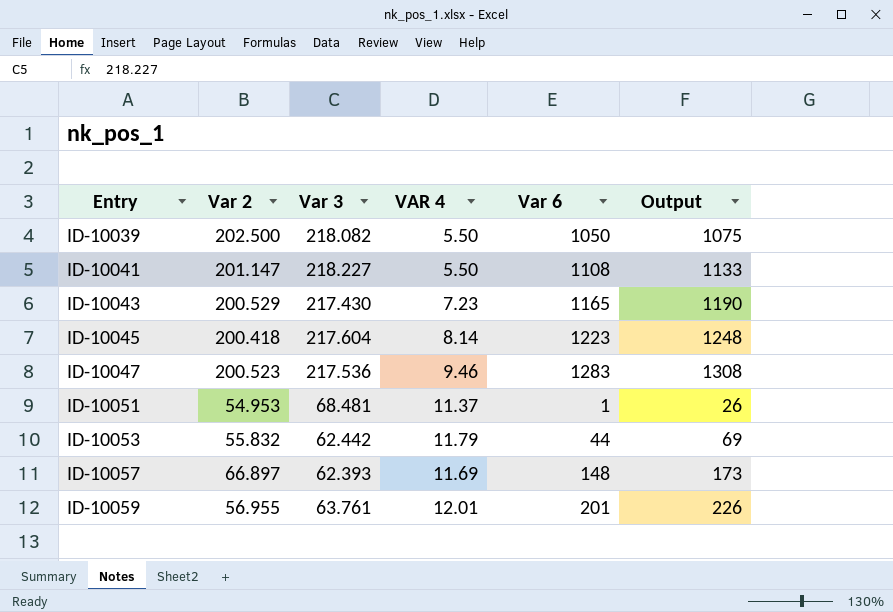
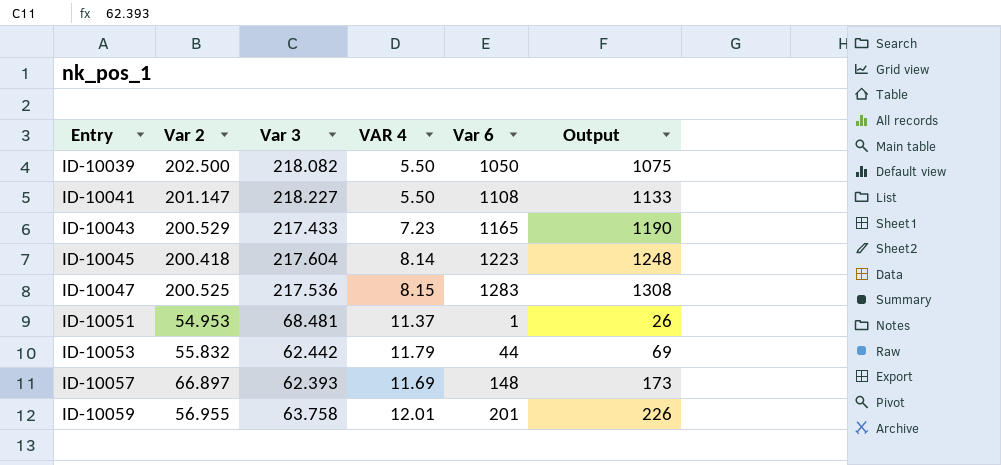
ID-10043 | Var 3: 217.430 -> 217.433
ID-10047 | Var 2: 200.523 -> 200.525
ID-10047 | VAR 4: 9.46 -> 8.15
ID-10059 | Var 3: 63.761 -> 63.758

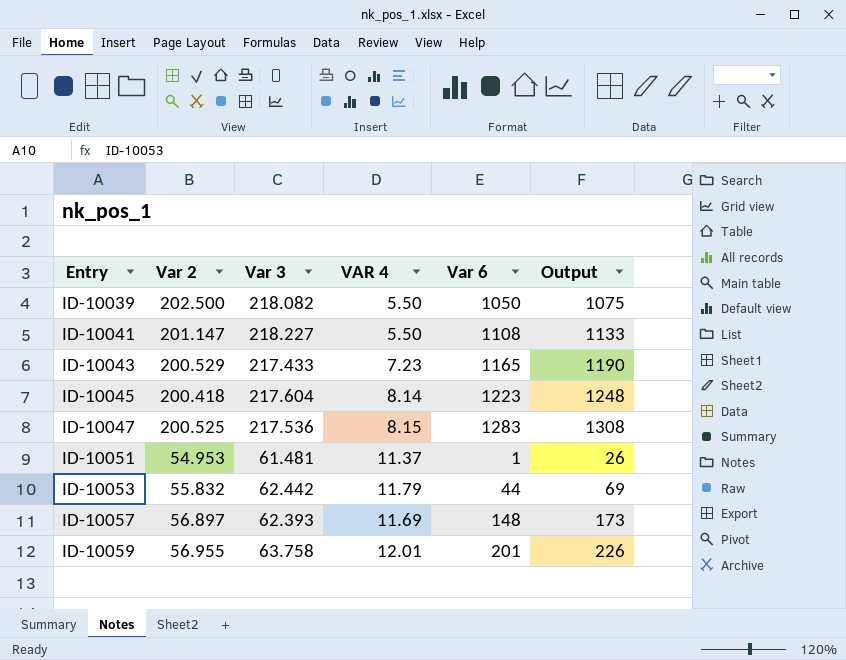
ID-10051 | Var 3: 68.481 -> 61.481
ID-10057 | Var 2: 66.897 -> 56.897

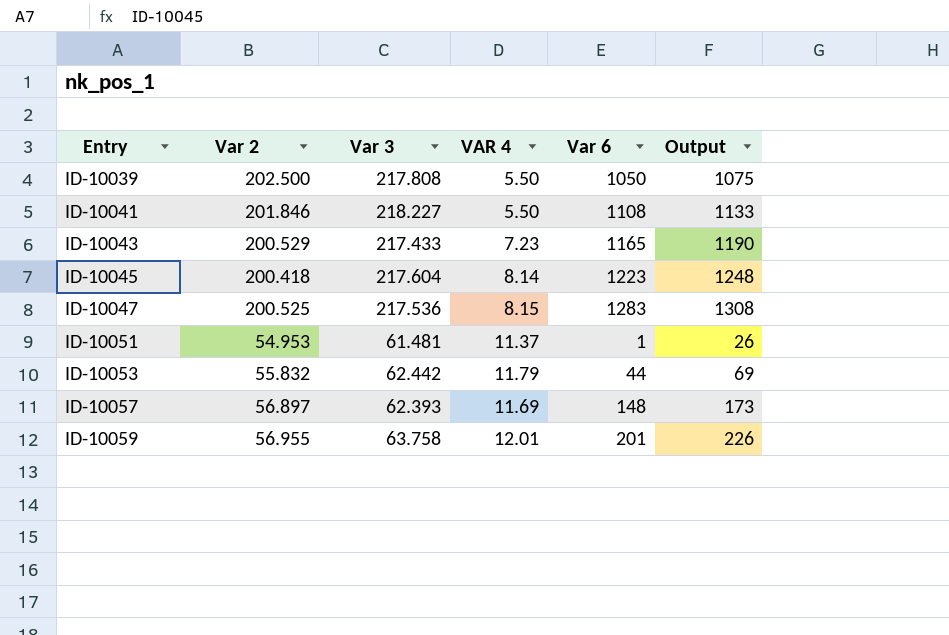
ID-10039 | Var 3: 218.082 -> 217.808
ID-10041 | Var 2: 201.147 -> 201.846

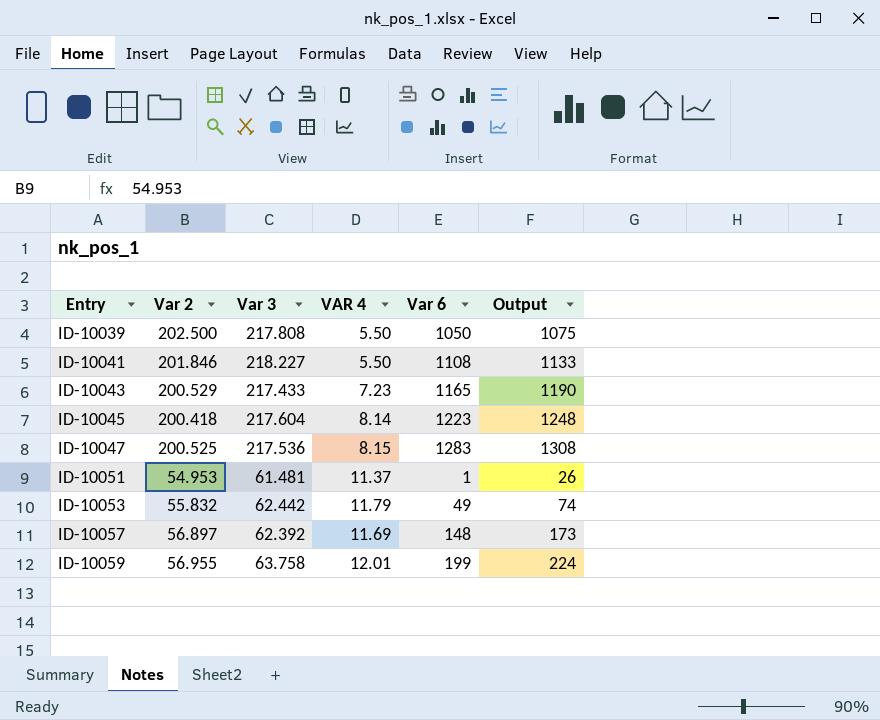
ID-10053 | Var 6: 44 -> 49
ID-10053 | Output: 69 -> 74
ID-10057 | Var 3: 62.393 -> 62.392
ID-10059 | Var 6: 201 -> 199
ID-10059 | Output: 226 -> 224

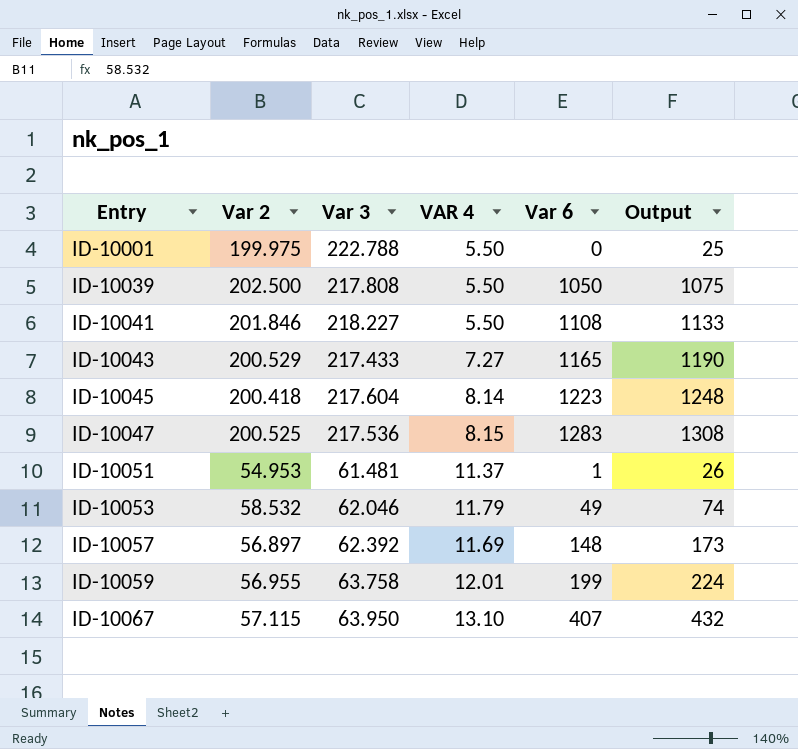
row ID-10001: none -> 199.975 | 222.788 | 5.50 | 0 | 25
ID-10043 | VAR 4: 7.23 -> 7.27
ID-10053 | Var 2: 55.832 -> 58.532
ID-10053 | Var 3: 62.442 -> 62.046
row ID-10067: none -> 57.115 | 63.950 | 13.10 | 407 | 432

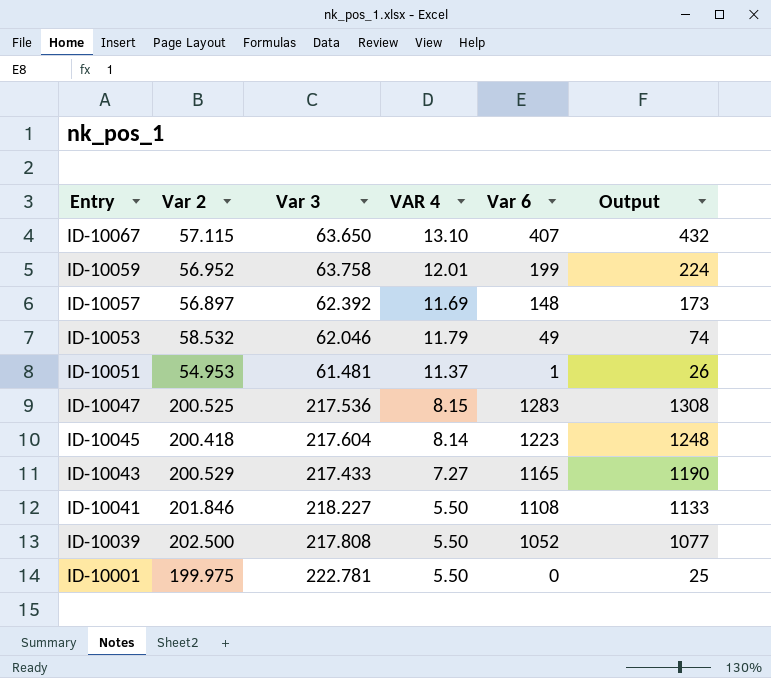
row order: Entry ascending -> Entry descending
ID-10067 | Var 3: 63.950 -> 63.650
ID-10059 | Var 2: 56.955 -> 56.952
ID-10039 | Var 6: 1050 -> 1052
ID-10039 | Output: 1075 -> 1077
ID-10001 | Var 3: 222.788 -> 222.781

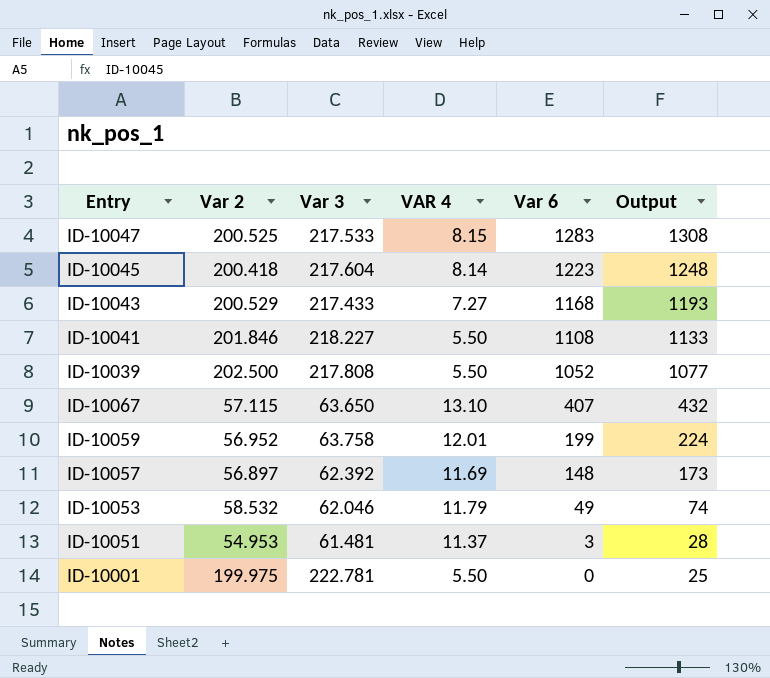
row order: Entry descending -> Var 6 descending
ID-10047 | Var 3: 217.536 -> 217.533
ID-10043 | Var 6: 1165 -> 1168
ID-10043 | Output: 1190 -> 1193
ID-10051 | Var 6: 1 -> 3
ID-10051 | Output: 26 -> 28

